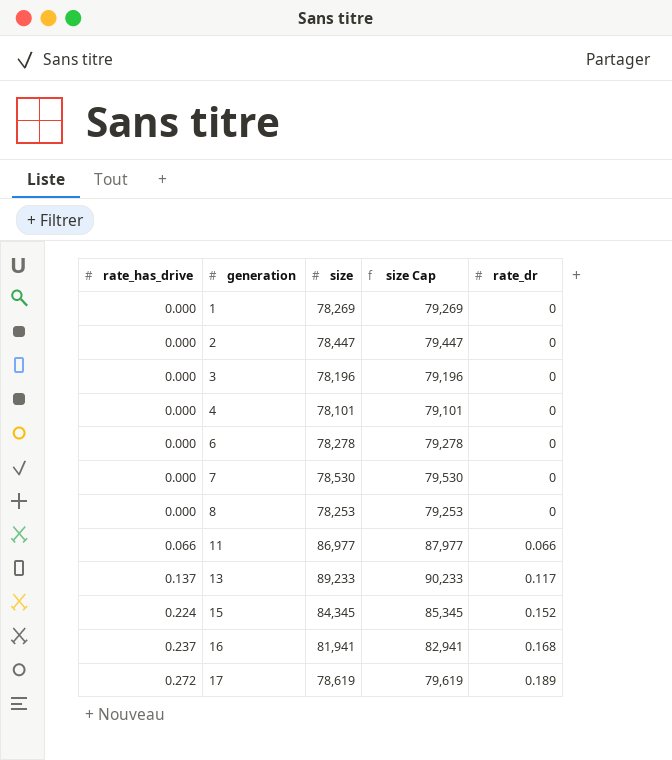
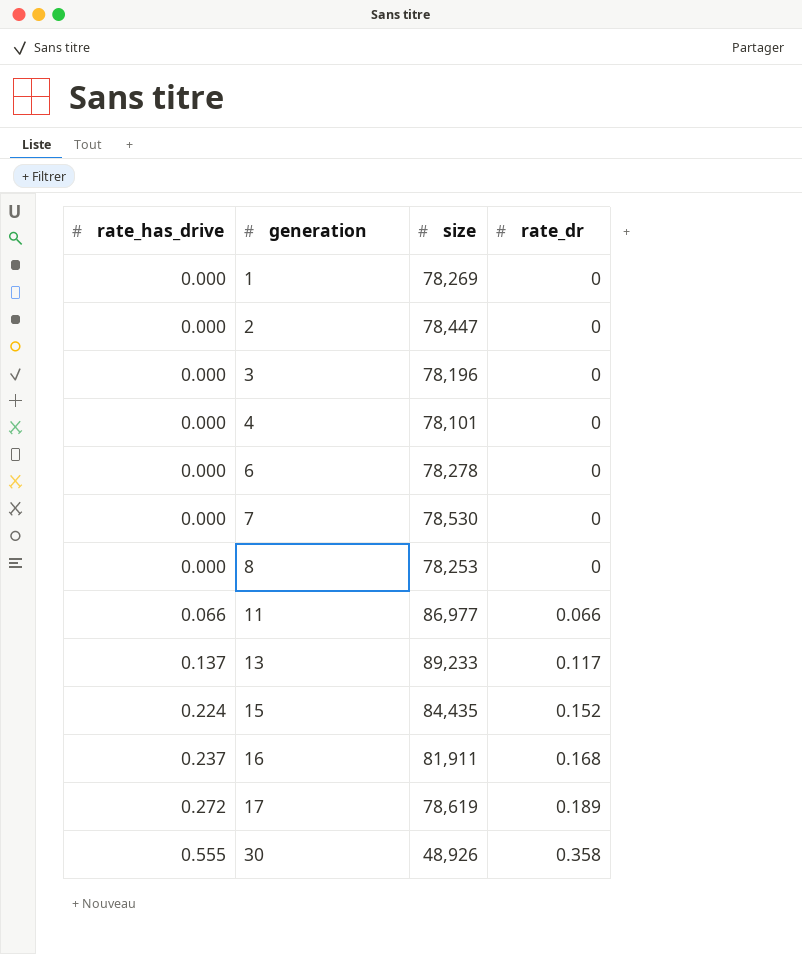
column size Cap | formula: [size] + 1000 -> none
15 | size: 84,345 -> 84,435
16 | size: 81,941 -> 81,911
row 30: none -> 0.555 | 48,926 | 0.358

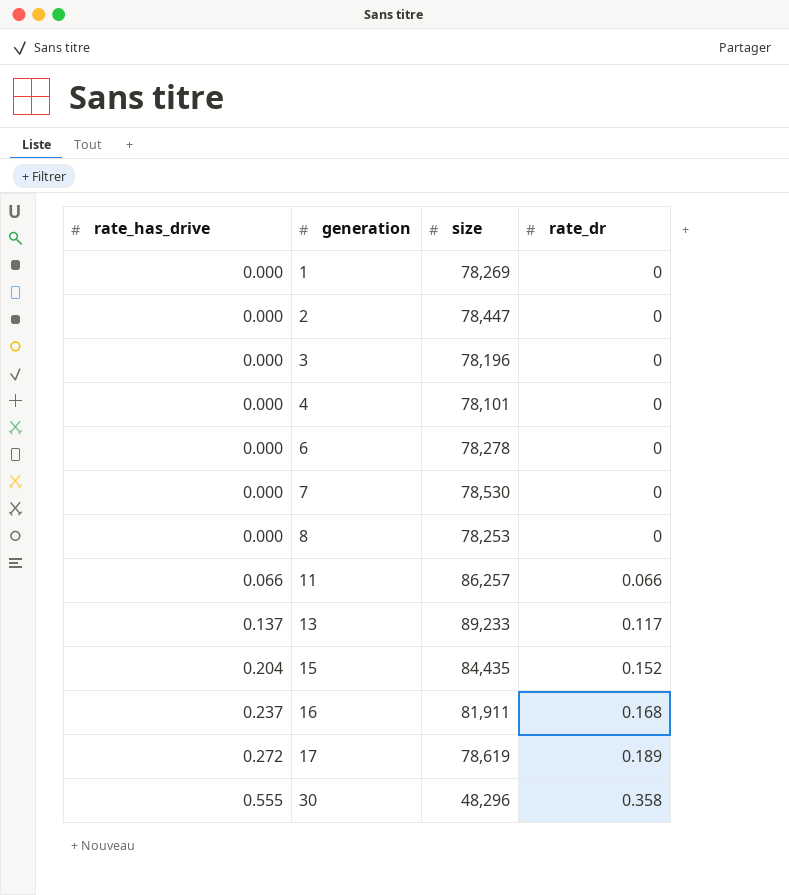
11 | size: 86,977 -> 86,257
15 | rate_has_drive: 0.224 -> 0.204
30 | size: 48,926 -> 48,296

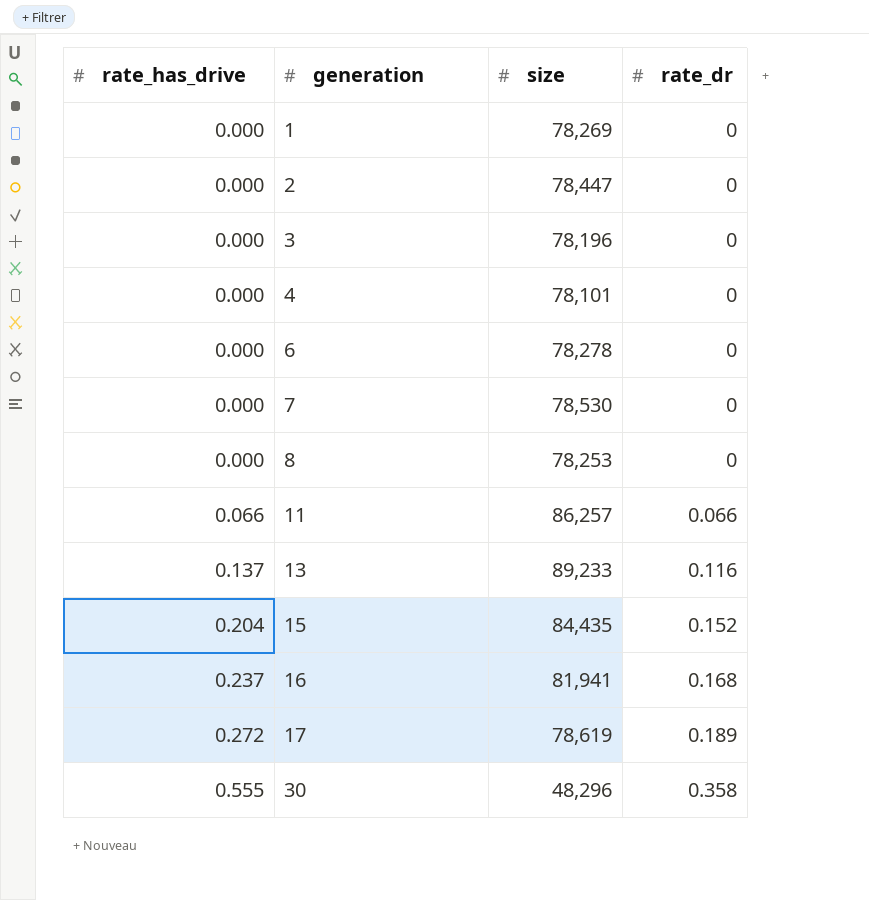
13 | rate_dr: 0.117 -> 0.116
16 | size: 81,911 -> 81,941

